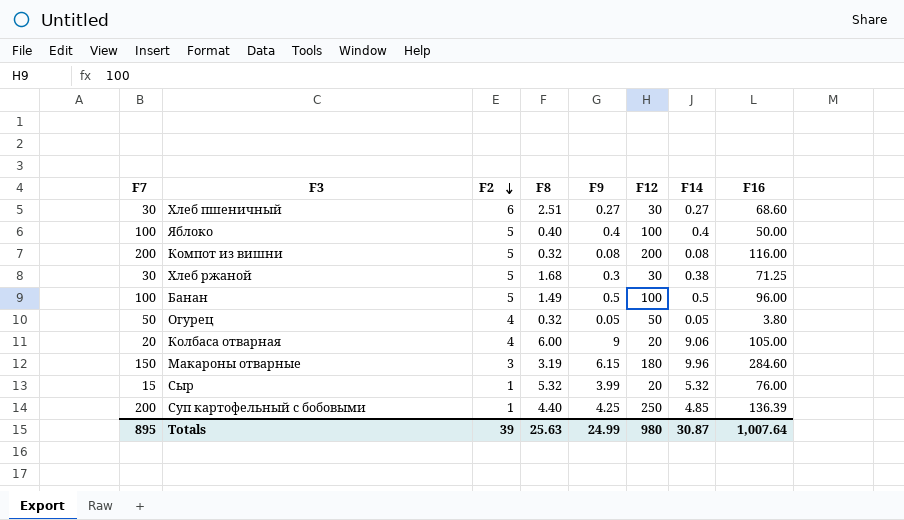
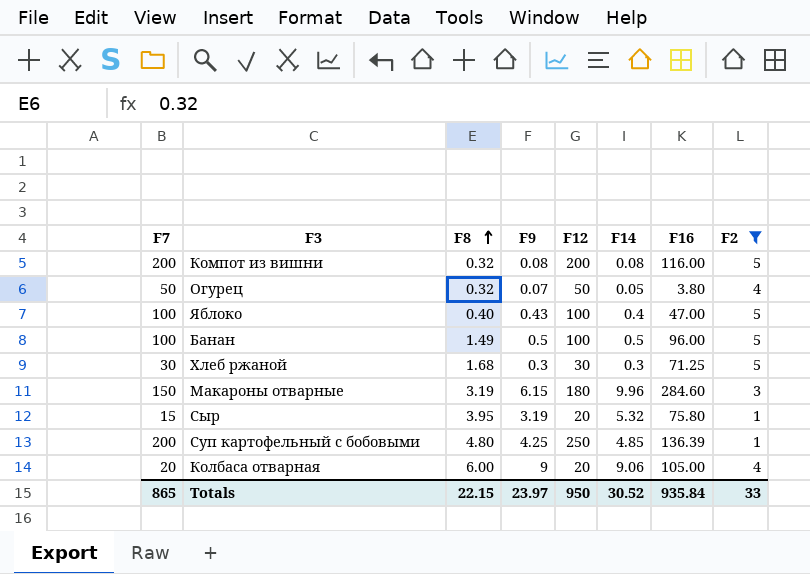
filter: none -> F2 != 6
row order: F2 descending -> F8 ascending
column F2 | position: 3 -> 8
Огурец | F9: 0.05 -> 0.07
Яблоко | F9: 0.4 -> 0.43
Яблоко | F16: 50.00 -> 47.00
Хлеб ржаной | F14: 0.38 -> 0.3
Сыр | F8: 5.32 -> 3.95
Сыр | F9: 3.99 -> 3.19
Сыр | F16: 76.00 -> 75.80
Суп картофельный с бобовыми | F8: 4.40 -> 4.80
Totals | F7: 895 -> 865
Totals | F8: 25.63 -> 22.15
Totals | F9: 24.99 -> 23.97
Totals | F12: 980 -> 950
Totals | F14: 30.87 -> 30.52
Totals | F16: 1,007.64 -> 935.84
Totals | F2: 39 -> 33

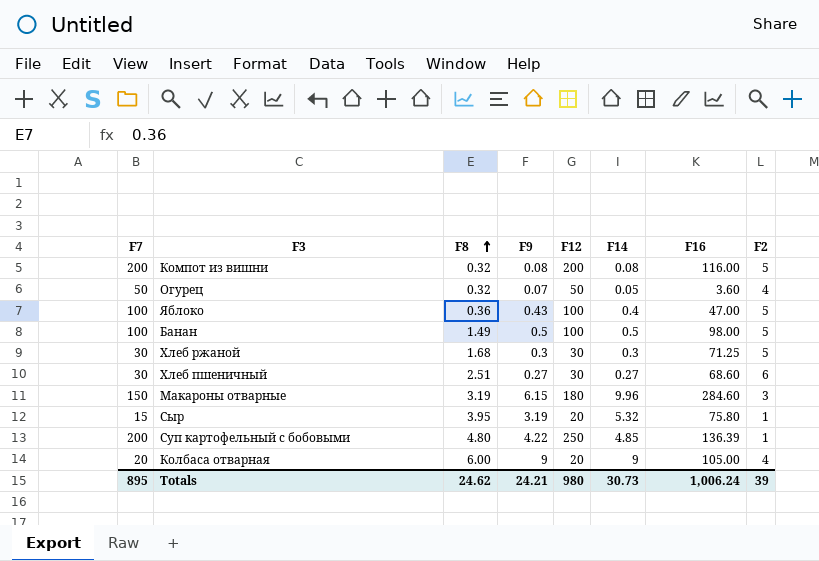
filter: F2 != 6 -> none
Огурец | F16: 3.80 -> 3.60
Яблоко | F8: 0.40 -> 0.36
Банан | F16: 96.00 -> 98.00
Суп картофельный с бобовыми | F9: 4.25 -> 4.22
Колбаса отварная | F14: 9.06 -> 9
Totals | F7: 865 -> 895
Totals | F8: 22.15 -> 24.62
Totals | F9: 23.97 -> 24.21
Totals | F12: 950 -> 980
Totals | F14: 30.52 -> 30.73
Totals | F16: 935.84 -> 1,006.24
Totals | F2: 33 -> 39

